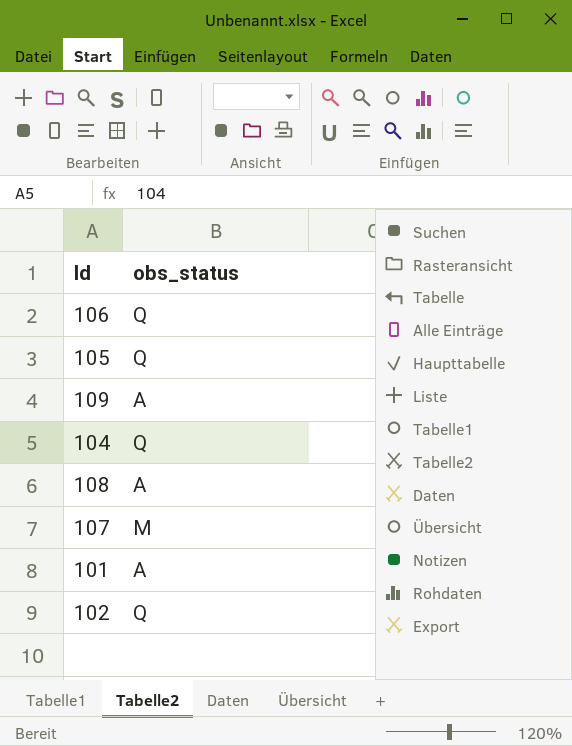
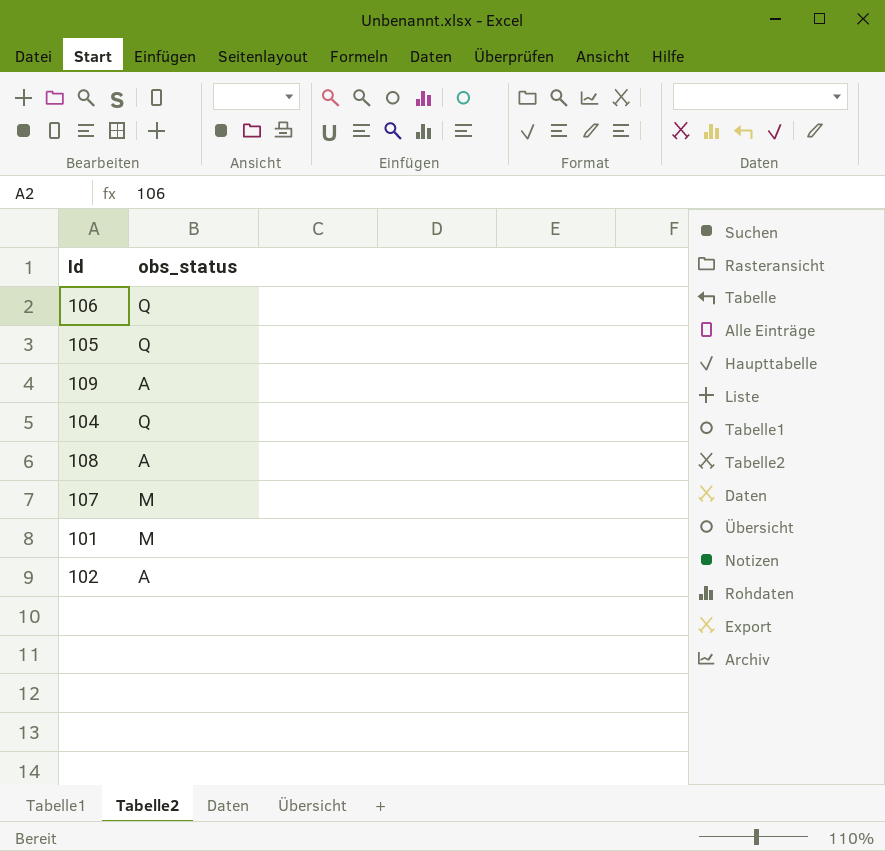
101 | obs_status: A -> M
102 | obs_status: Q -> A

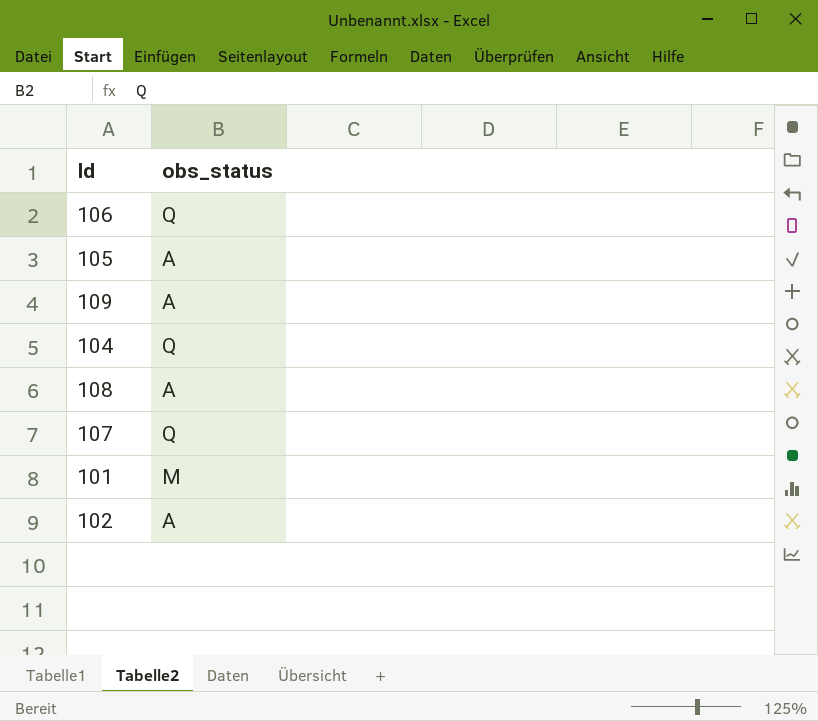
105 | obs_status: Q -> A
107 | obs_status: M -> Q

